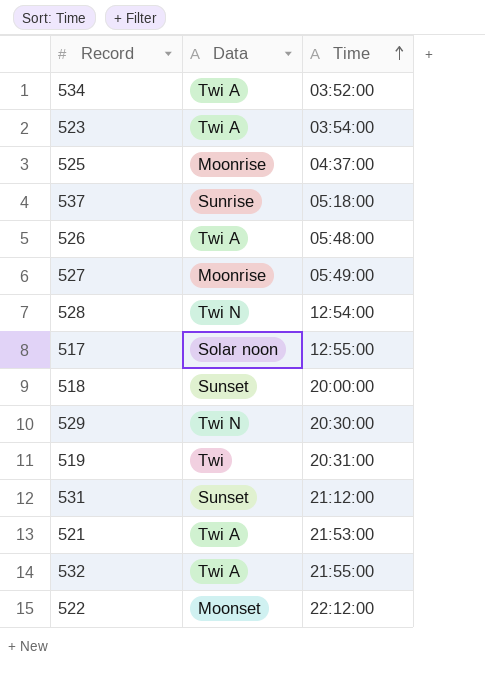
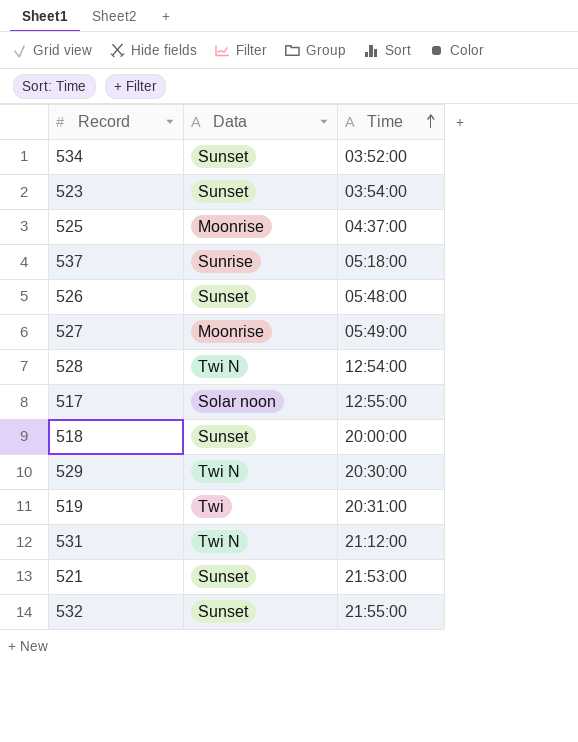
row 522: Moonset | 22:12:00 -> none
534 | Data: Twi A -> Sunset
523 | Data: Twi A -> Sunset
526 | Data: Twi A -> Sunset
531 | Data: Sunset -> Twi N
521 | Data: Twi A -> Sunset
532 | Data: Twi A -> Sunset

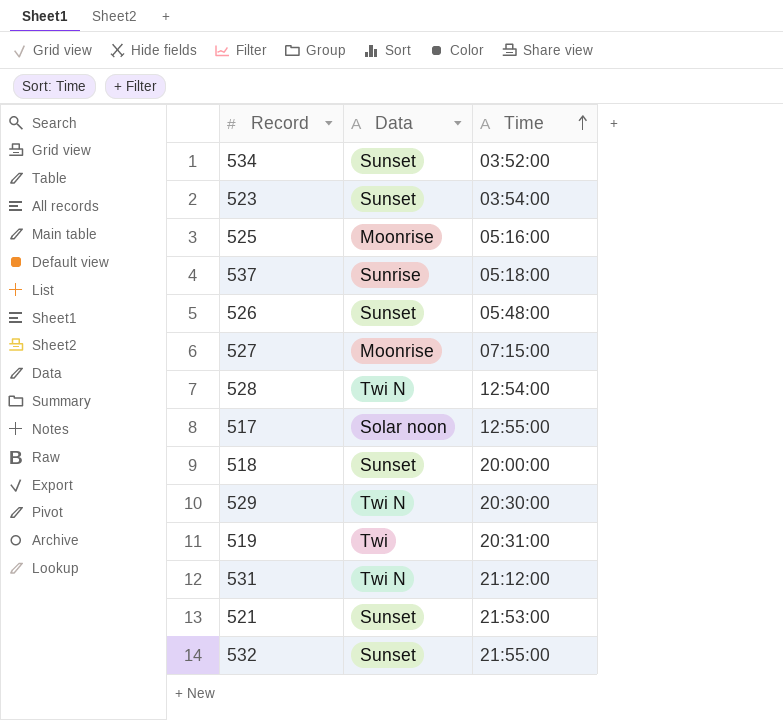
525 | Time: 04:37:00 -> 05:16:00
527 | Time: 05:49:00 -> 07:15:00

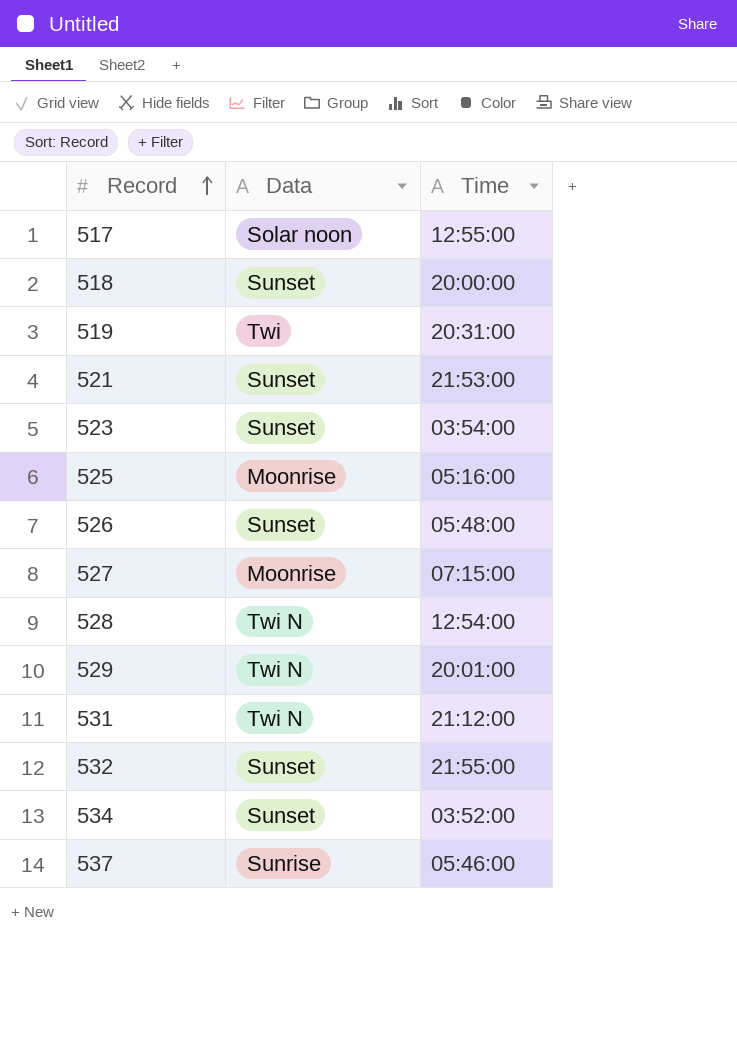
row order: Time ascending -> Record ascending
529 | Time: 20:30:00 -> 20:01:00
537 | Time: 05:18:00 -> 05:46:00

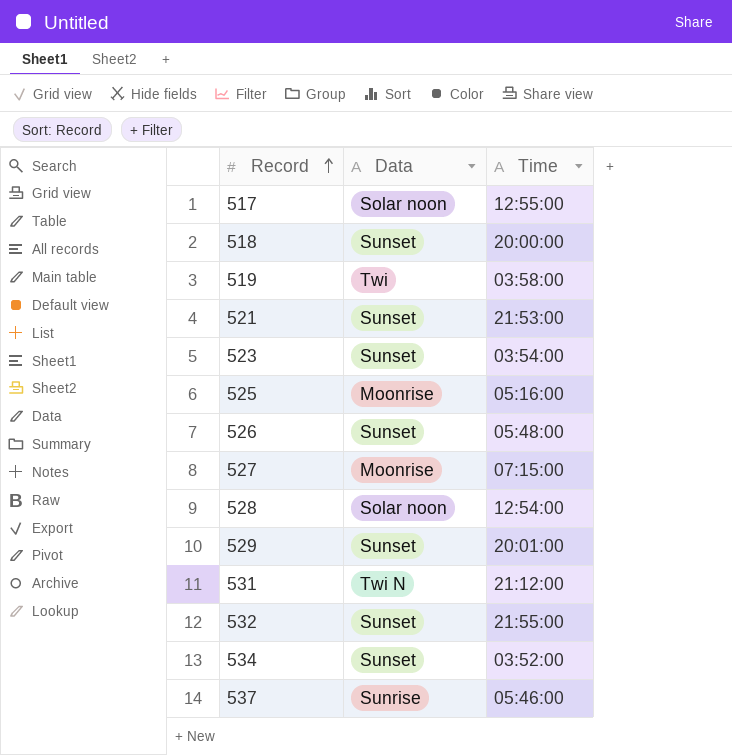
519 | Time: 20:31:00 -> 03:58:00
528 | Data: Twi N -> Solar noon
529 | Data: Twi N -> Sunset

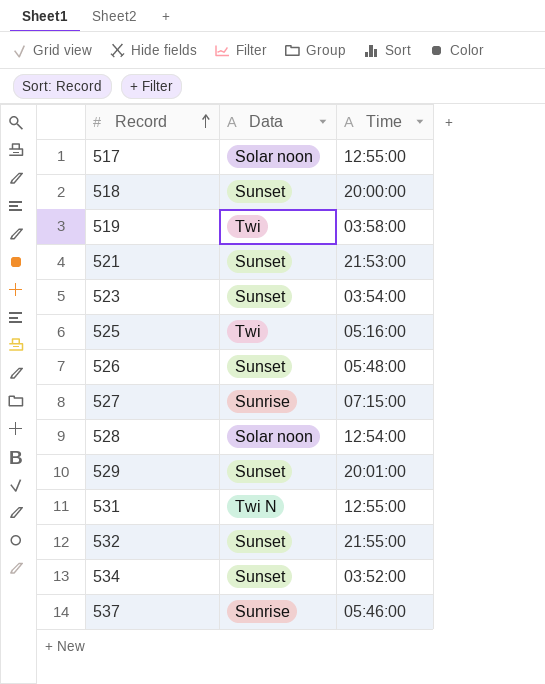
525 | Data: Moonrise -> Twi
527 | Data: Moonrise -> Sunrise
531 | Time: 21:12:00 -> 12:55:00

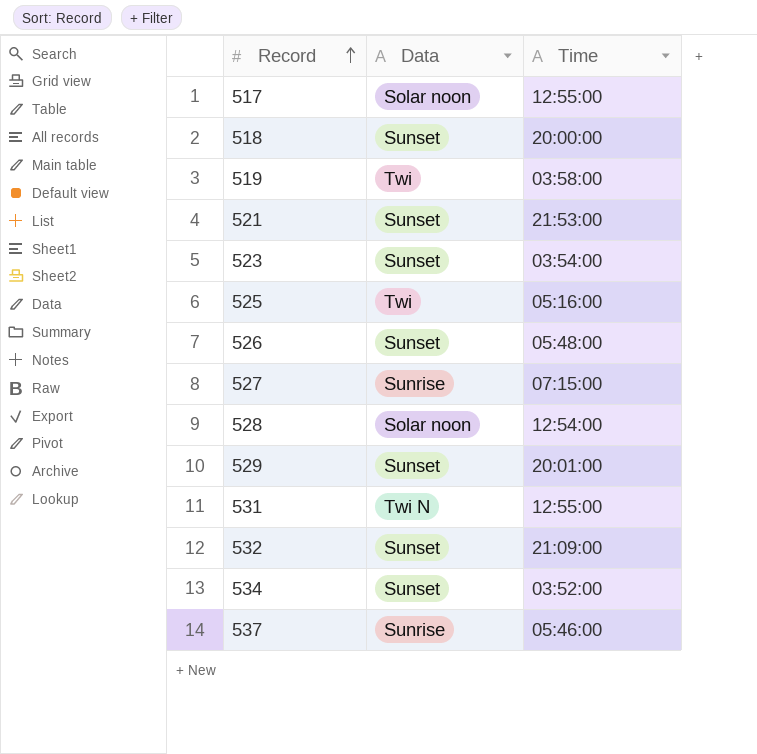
532 | Time: 21:55:00 -> 21:09:00

